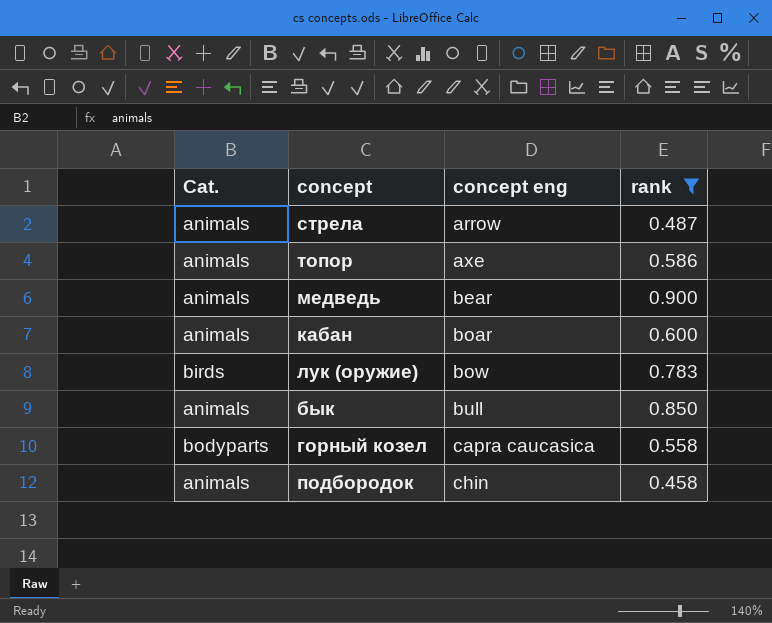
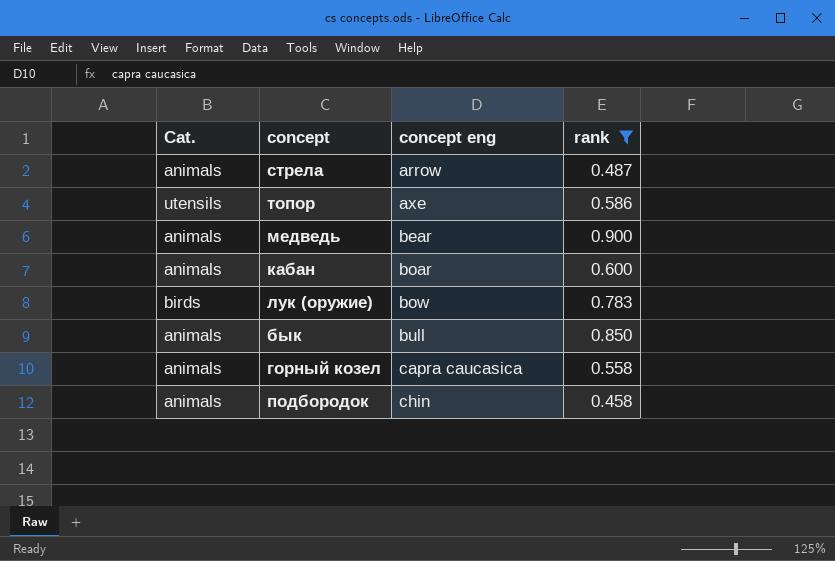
топор | Cat.: animals -> utensils
горный козел | Cat.: bodyparts -> animals

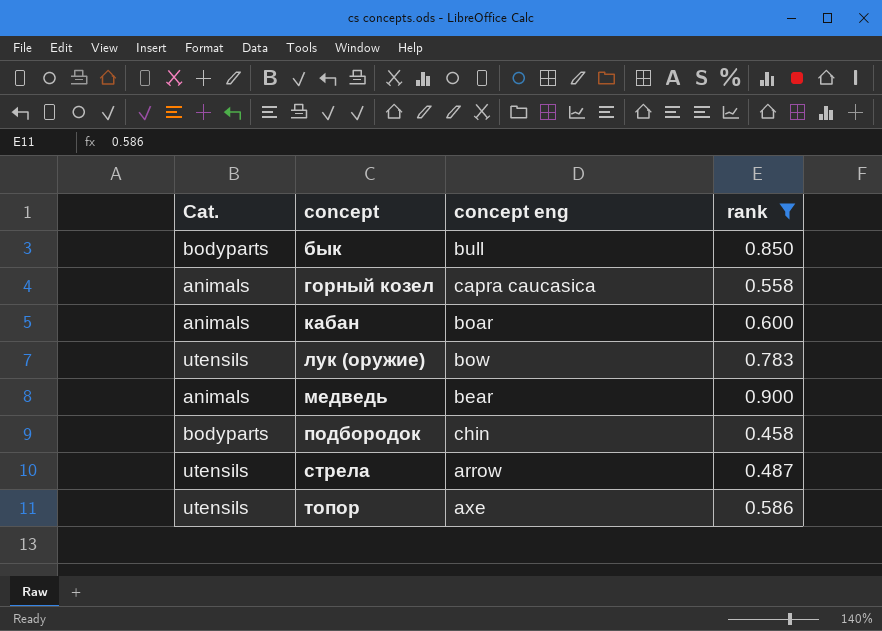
row order: concept eng ascending -> concept ascending
бык | Cat.: animals -> bodyparts
лук (оружие) | Cat.: birds -> utensils
подбородок | Cat.: animals -> bodyparts
стрела | Cat.: animals -> utensils

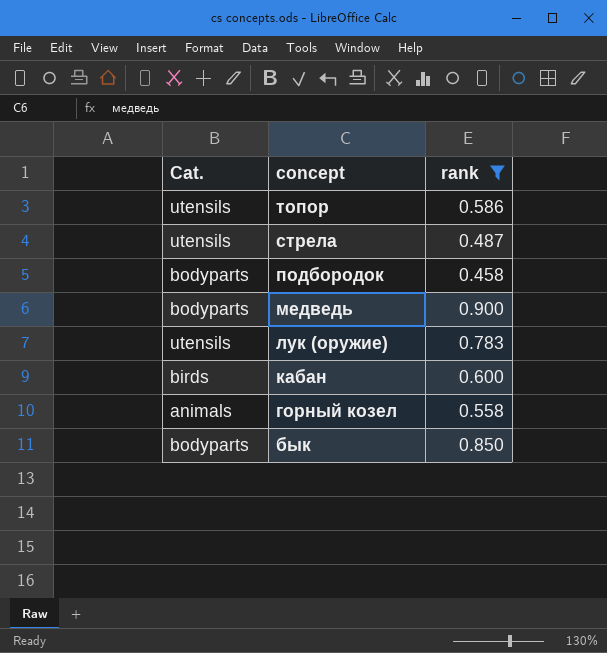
row order: concept ascending -> concept descending
column concept eng | position: 3 -> none
медведь | Cat.: animals -> bodyparts
кабан | Cat.: animals -> birds

